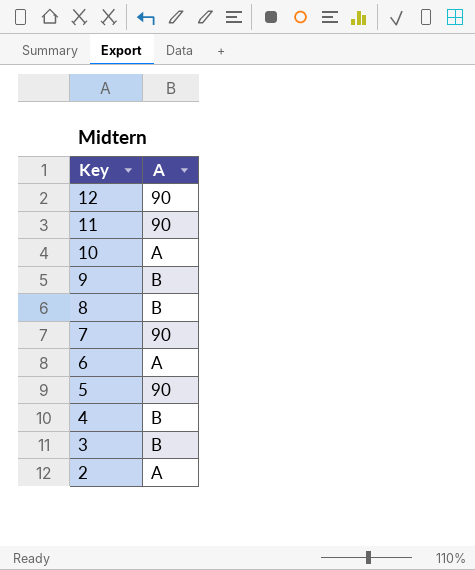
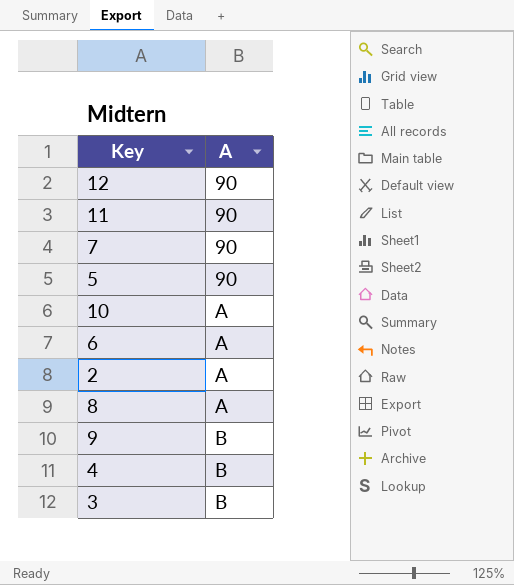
row order: Key descending -> A ascending
8 | A: B -> A

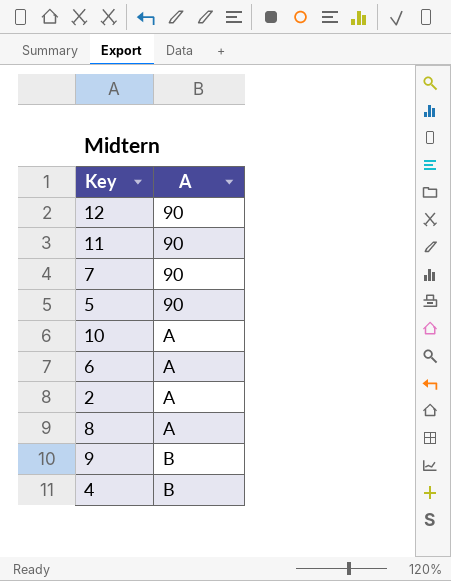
row 3: B -> none

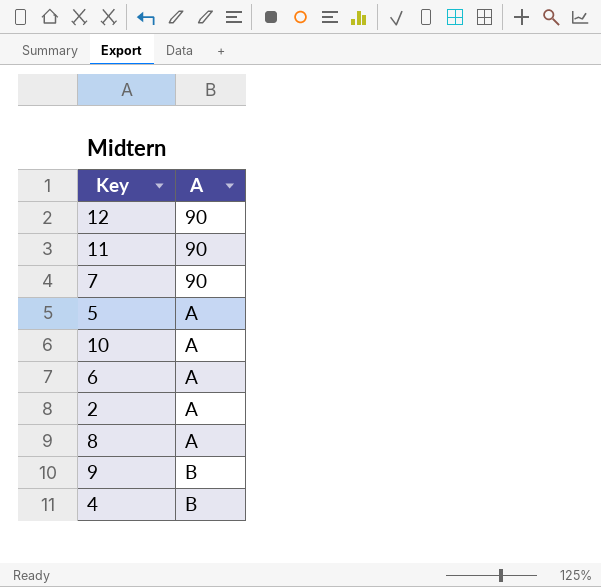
5 | A: 90 -> A

